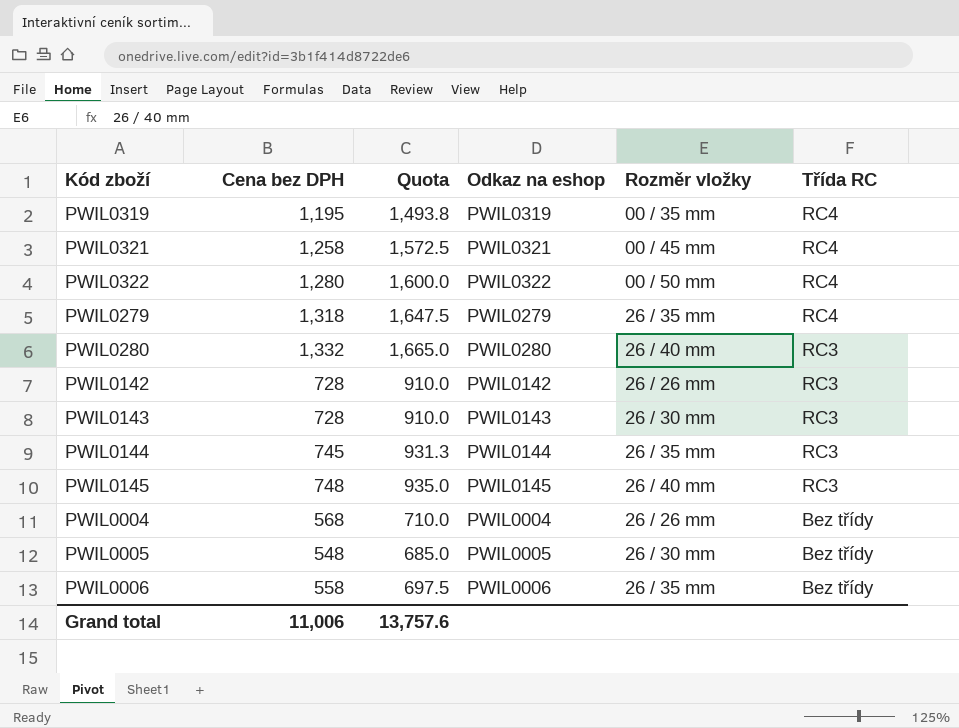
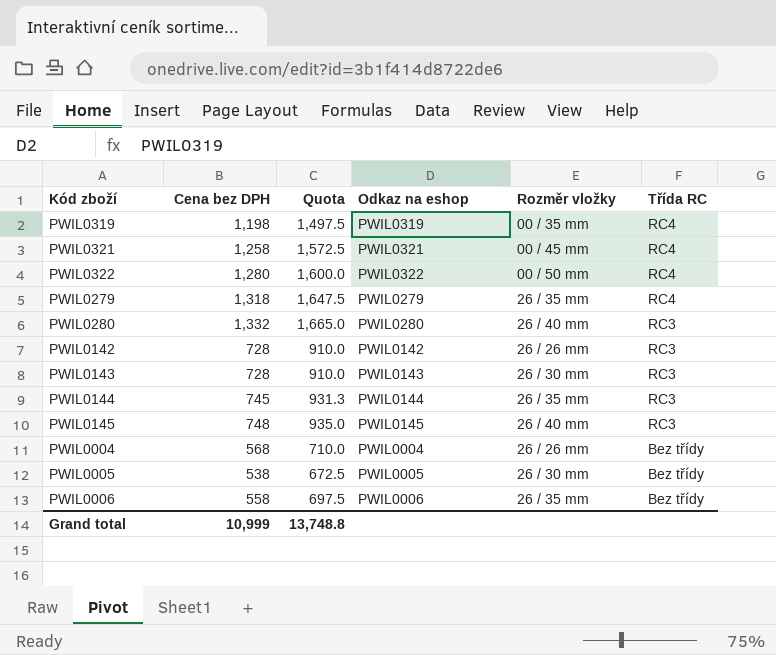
PWIL0319 | Cena bez DPH: 1,195 -> 1,198
PWIL0319 | Quota: 1,493.8 -> 1,497.5
PWIL0005 | Cena bez DPH: 548 -> 538
PWIL0005 | Quota: 685.0 -> 672.5
Grand total | Cena bez DPH: 11,006 -> 10,999
Grand total | Quota: 13,757.6 -> 13,748.8

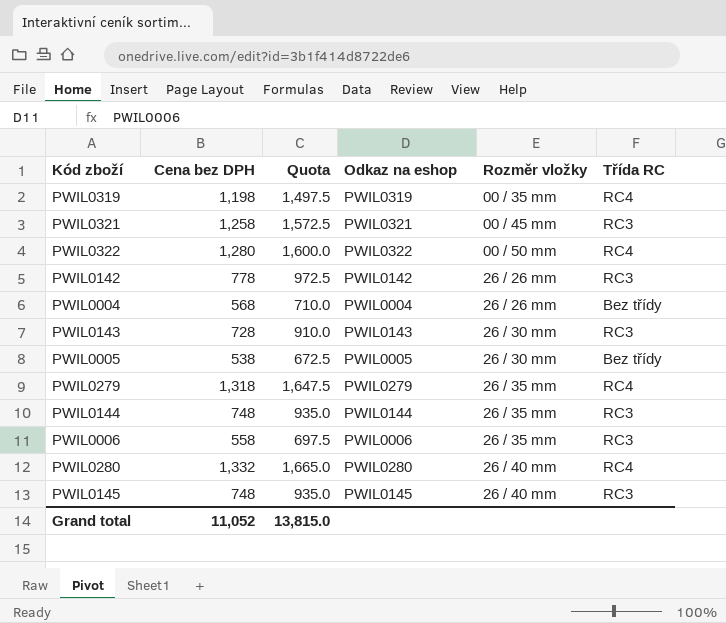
row order: Třída RC descending -> Rozměr vložky ascending
PWIL0321 | Třída RC: RC4 -> RC3
PWIL0142 | Cena bez DPH: 728 -> 778
PWIL0142 | Quota: 910.0 -> 972.5
PWIL0144 | Cena bez DPH: 745 -> 748
PWIL0144 | Quota: 931.3 -> 935.0
PWIL0006 | Třída RC: Bez třídy -> RC3
PWIL0280 | Třída RC: RC3 -> RC4
Grand total | Cena bez DPH: 10,999 -> 11,052
Grand total | Quota: 13,748.8 -> 13,815.0

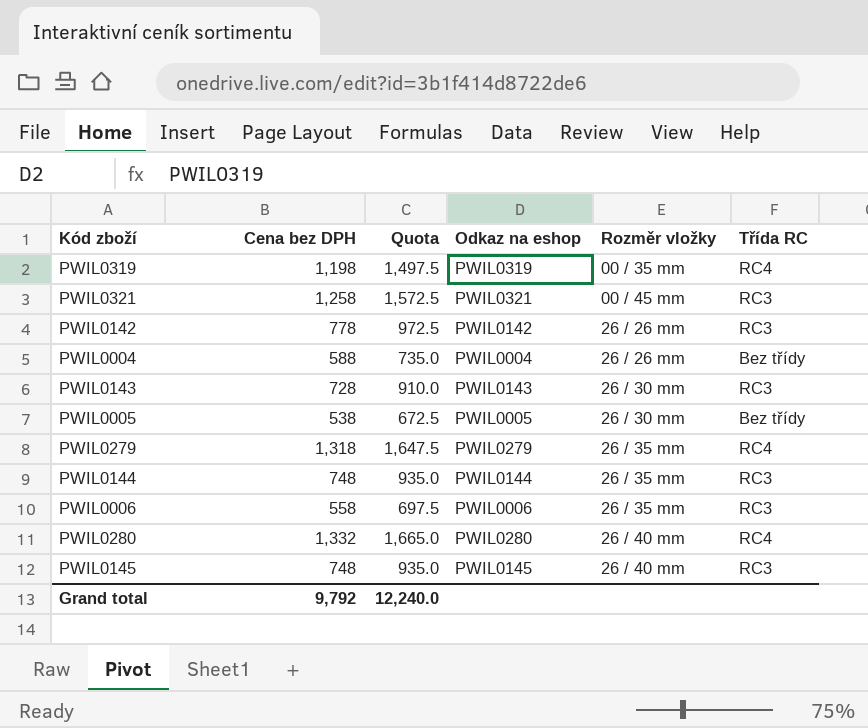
row PWIL0322: 1,280 | 1,600.0 | PWIL0322 | 00 / 50 mm | RC4 -> none
PWIL0004 | Cena bez DPH: 568 -> 588
PWIL0004 | Quota: 710.0 -> 735.0
Grand total | Cena bez DPH: 11,052 -> 9,792
Grand total | Quota: 13,815.0 -> 12,240.0

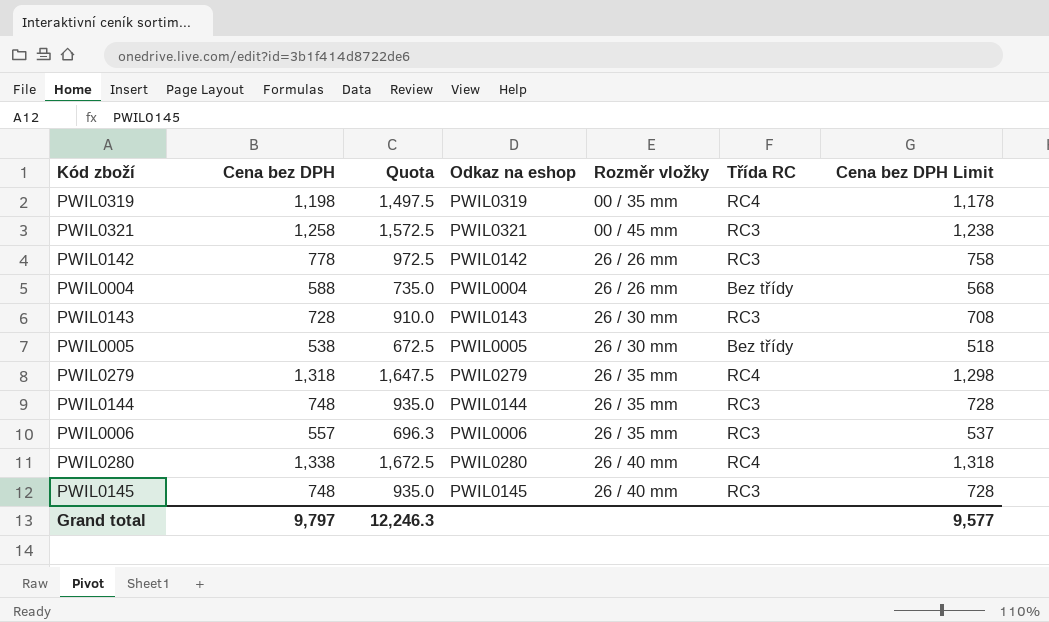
column Cena bez DPH Limit | formula: none -> [Cena bez DPH] - 20
PWIL0006 | Cena bez DPH: 558 -> 557
PWIL0006 | Quota: 697.5 -> 696.3
PWIL0280 | Cena bez DPH: 1,332 -> 1,338
PWIL0280 | Quota: 1,665.0 -> 1,672.5
Grand total | Cena bez DPH: 9,792 -> 9,797
Grand total | Quota: 12,240.0 -> 12,246.3

